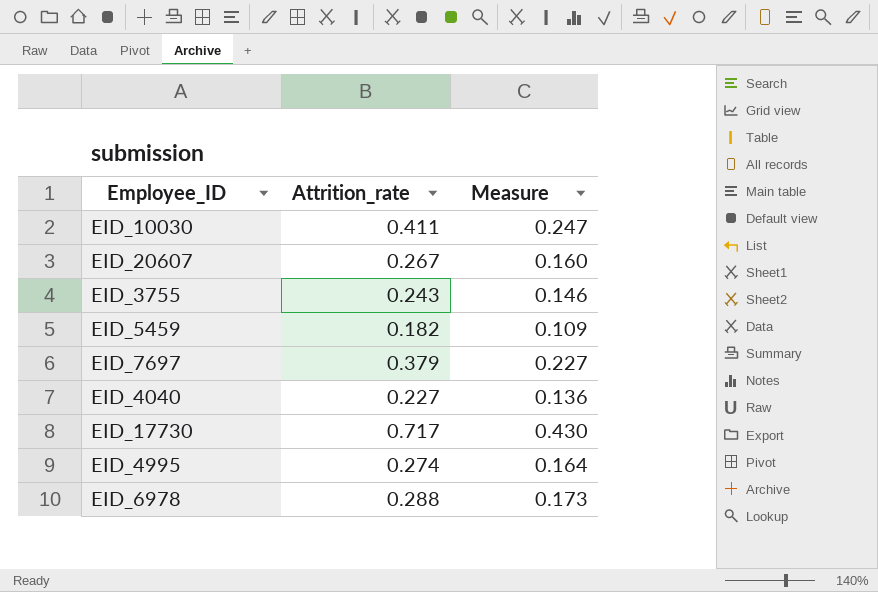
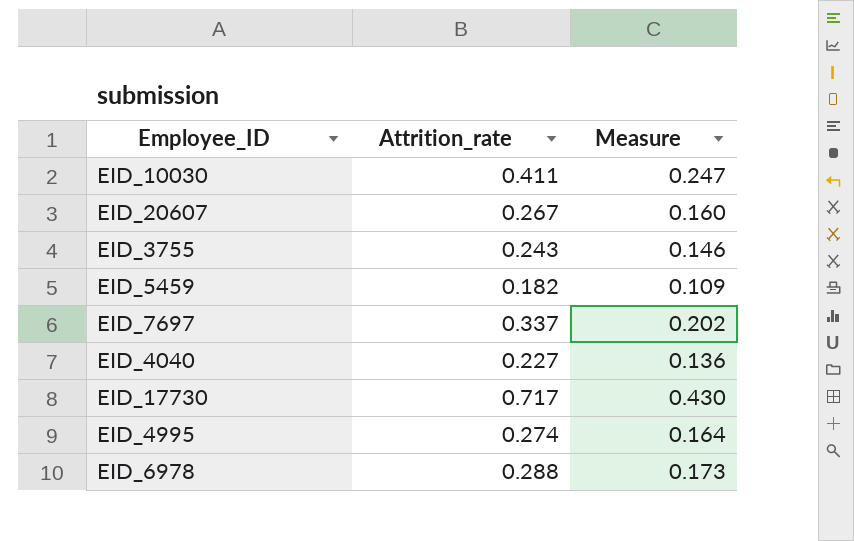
EID_7697 | Attrition_rate: 0.379 -> 0.337
EID_7697 | Measure: 0.227 -> 0.202

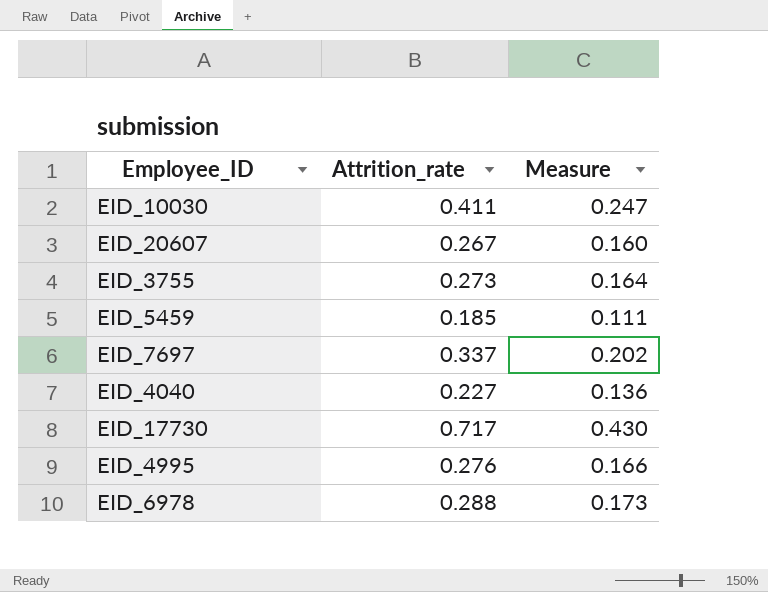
EID_3755 | Attrition_rate: 0.243 -> 0.273
EID_3755 | Measure: 0.146 -> 0.164
EID_5459 | Attrition_rate: 0.182 -> 0.185
EID_5459 | Measure: 0.109 -> 0.111
EID_4995 | Attrition_rate: 0.274 -> 0.276
EID_4995 | Measure: 0.164 -> 0.166

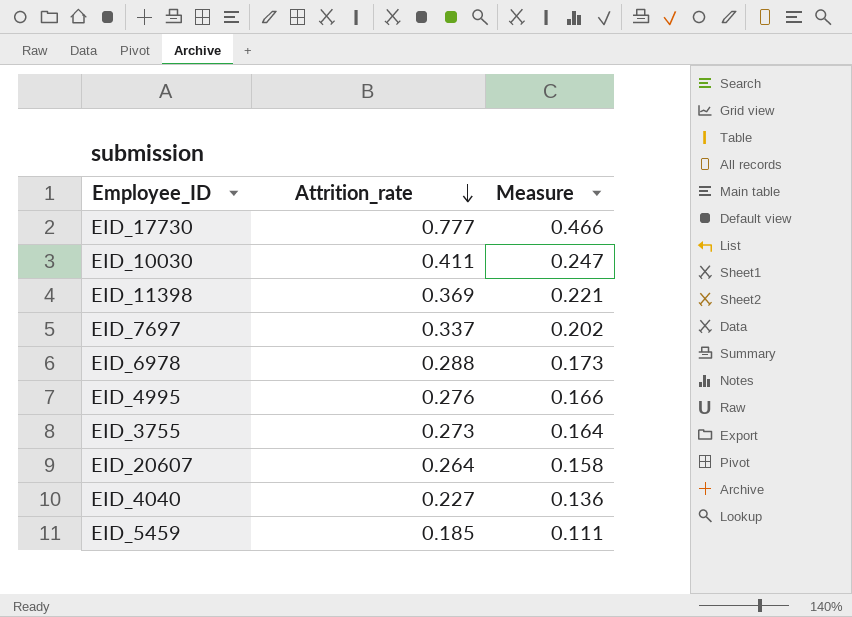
row order: none -> Attrition_rate descending
EID_17730 | Attrition_rate: 0.717 -> 0.777
EID_17730 | Measure: 0.430 -> 0.466
row EID_11398: none -> 0.369 | 0.221
EID_20607 | Attrition_rate: 0.267 -> 0.264
EID_20607 | Measure: 0.160 -> 0.158

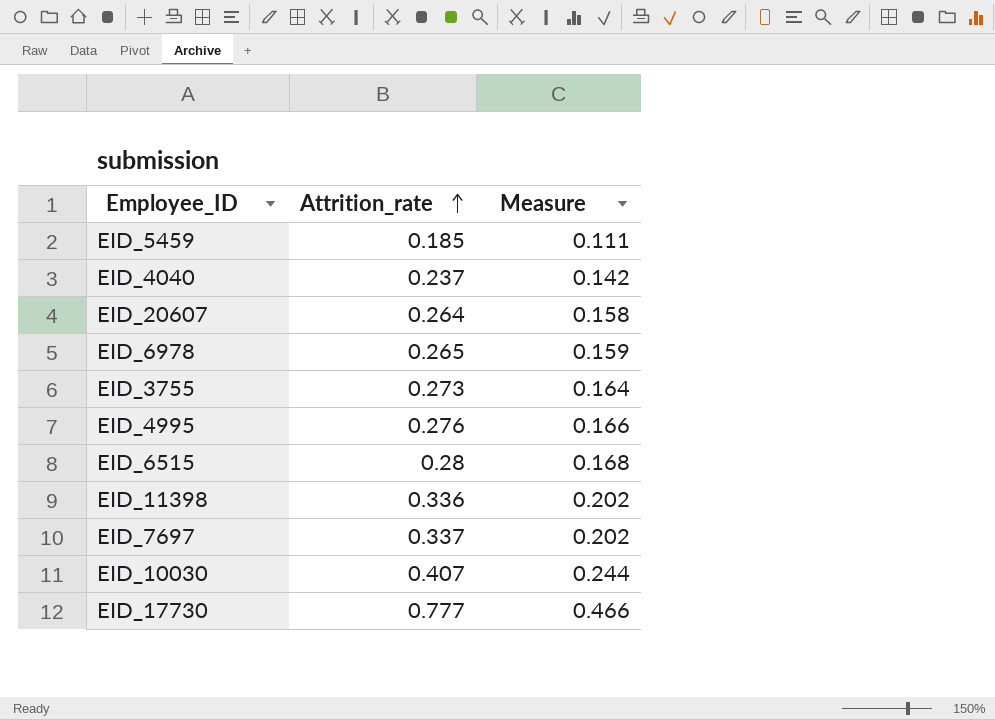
row order: Attrition_rate descending -> Attrition_rate ascending
EID_4040 | Attrition_rate: 0.227 -> 0.237
EID_4040 | Measure: 0.136 -> 0.142
EID_6978 | Attrition_rate: 0.288 -> 0.265
EID_6978 | Measure: 0.173 -> 0.159
row EID_6515: none -> 0.28 | 0.168
EID_11398 | Attrition_rate: 0.369 -> 0.336
EID_11398 | Measure: 0.221 -> 0.202
EID_10030 | Attrition_rate: 0.411 -> 0.407
EID_10030 | Measure: 0.247 -> 0.244

